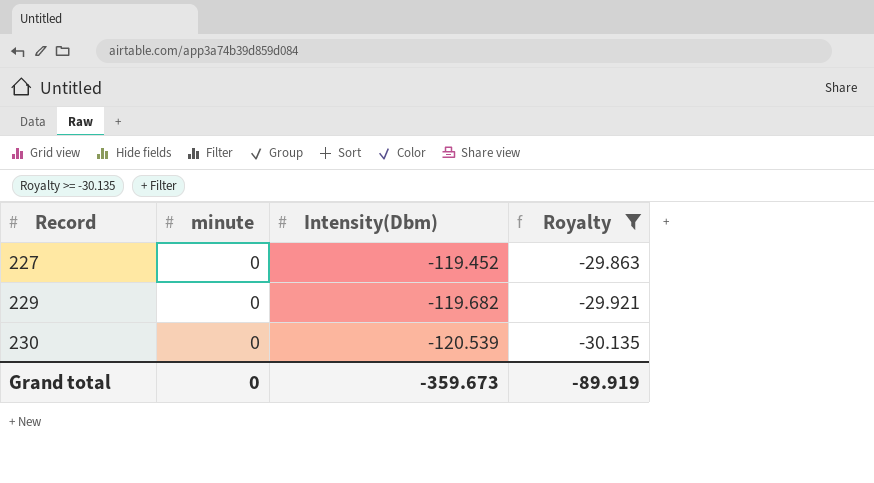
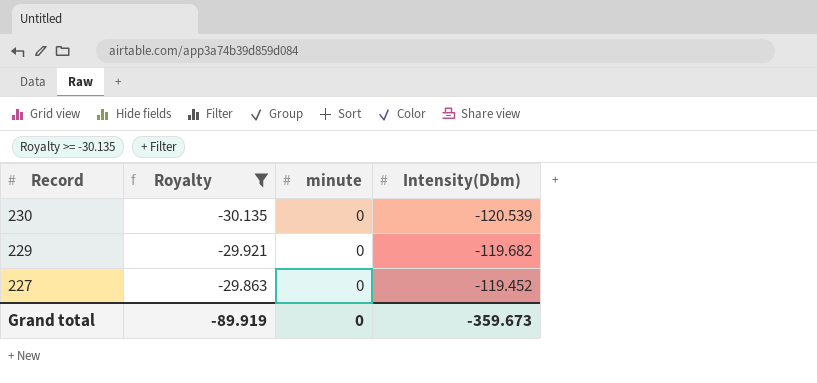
row order: Record ascending -> Record descending
column Royalty | position: 4 -> 2

